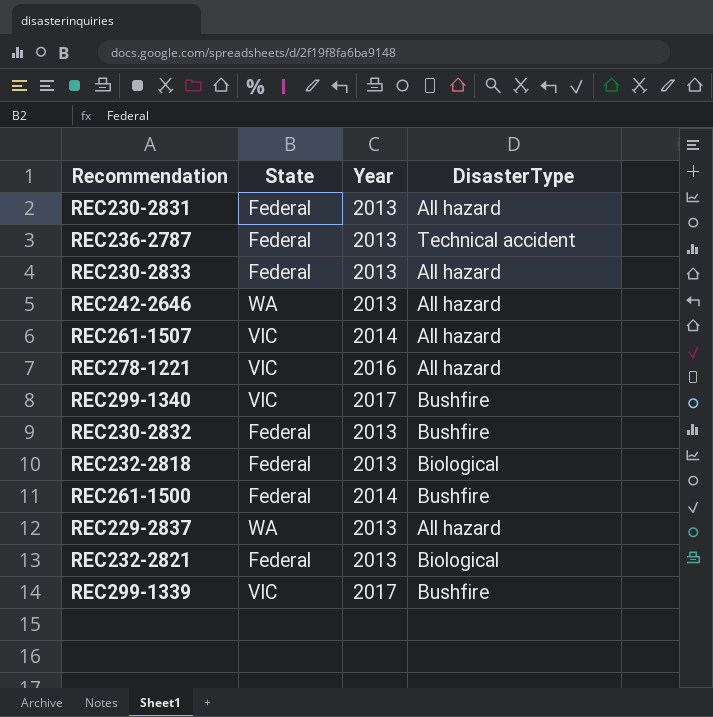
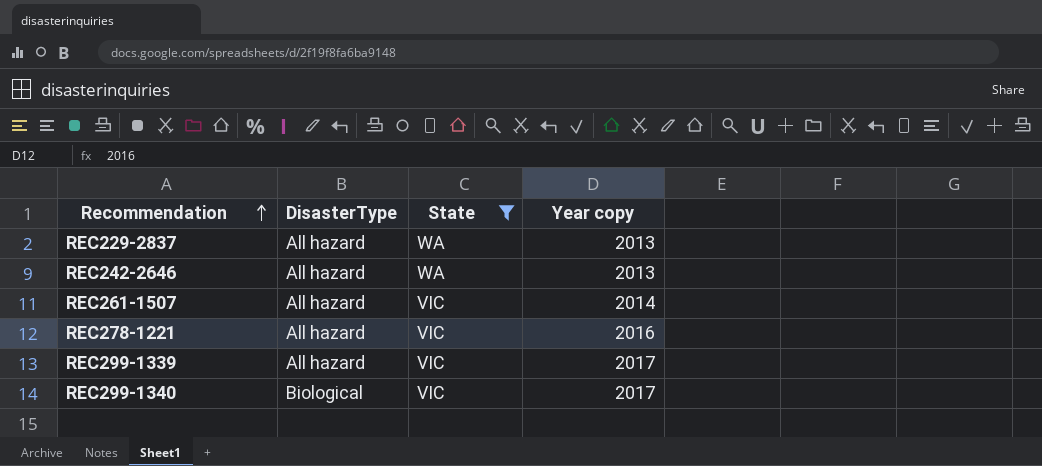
filter: none -> State != Federal
row order: none -> Recommendation ascending
column DisasterType | position: 4 -> 2
column name: Year -> Year copy
REC299-1339 | DisasterType: Bushfire -> All hazard
REC299-1340 | DisasterType: Bushfire -> Biological

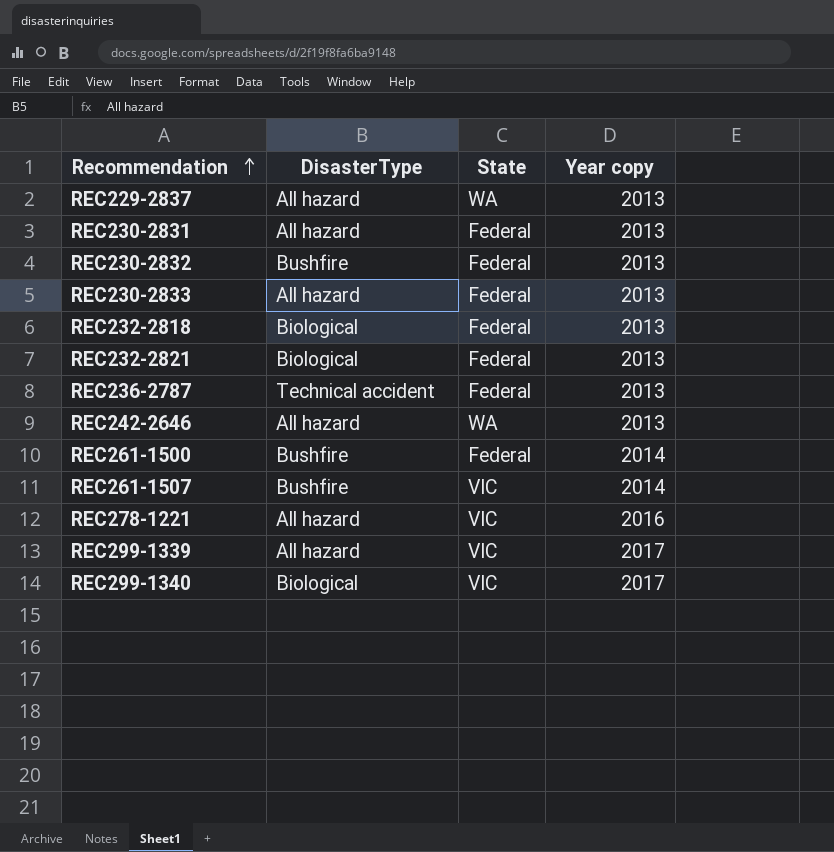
filter: State != Federal -> none
REC261-1507 | DisasterType: All hazard -> Bushfire

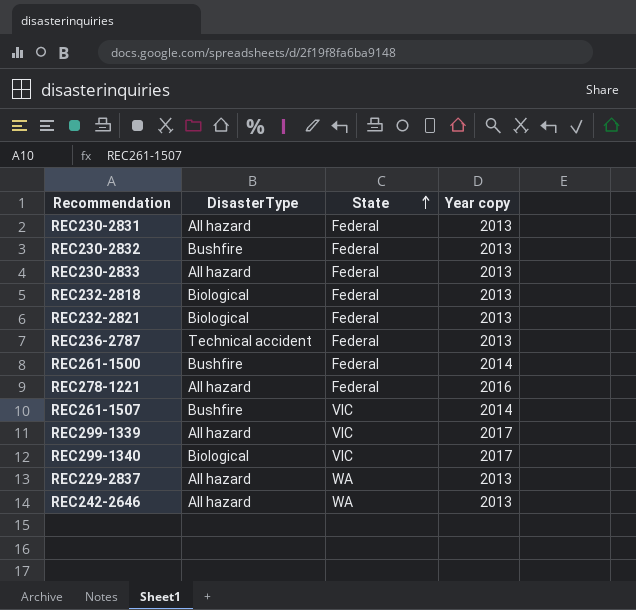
row order: Recommendation ascending -> State ascending
REC278-1221 | State: VIC -> Federal

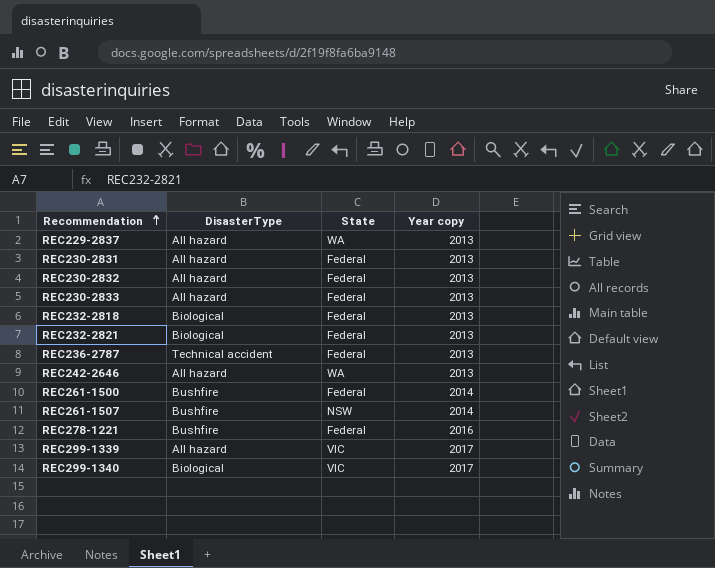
row order: State ascending -> Recommendation ascending
REC230-2832 | DisasterType: Bushfire -> All hazard
REC261-1507 | State: VIC -> NSW
REC278-1221 | DisasterType: All hazard -> Bushfire

